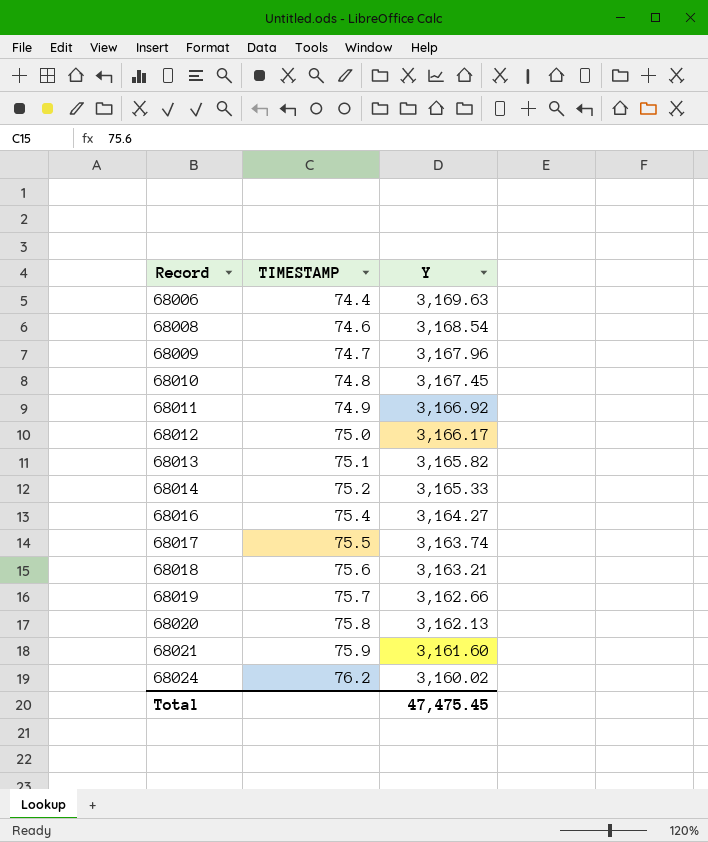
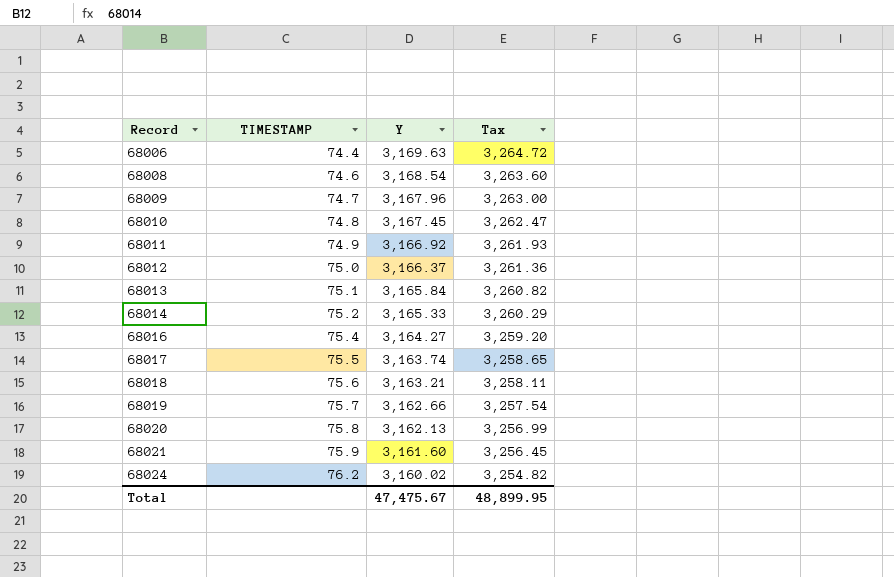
column Tax | formula: none -> [Y] * 1.03
68012 | Y: 3,166.17 -> 3,166.37
68013 | Y: 3,165.82 -> 3,165.84
Total | Y: 47,475.45 -> 47,475.67

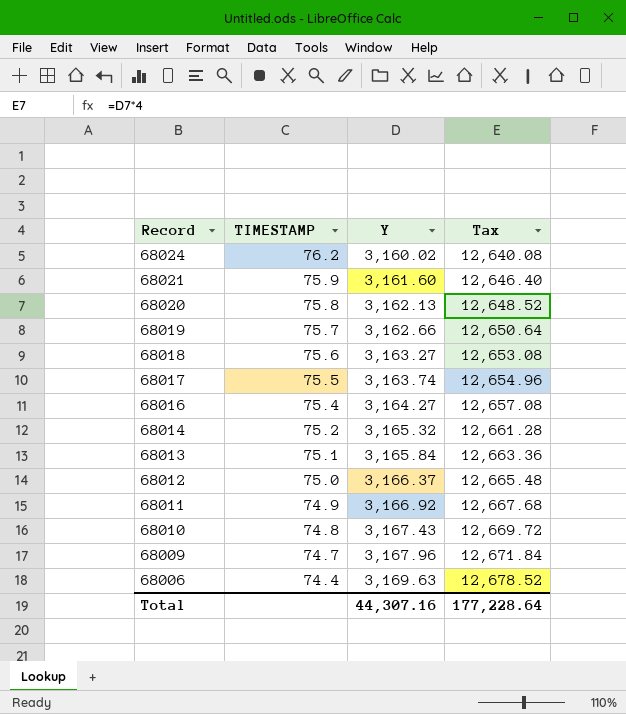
row order: Record ascending -> Record descending
column Tax | formula: [Y] * 1.03 -> [Y] * 4
row 68008: 74.6 | 3,168.54 | 3,263.60 -> none
68018 | Y: 3,163.21 -> 3,163.27
68014 | Y: 3,165.33 -> 3,165.32
68010 | Y: 3,167.45 -> 3,167.43
Total | Y: 47,475.67 -> 44,307.16
Total | Tax: 48,899.95 -> 177,228.64

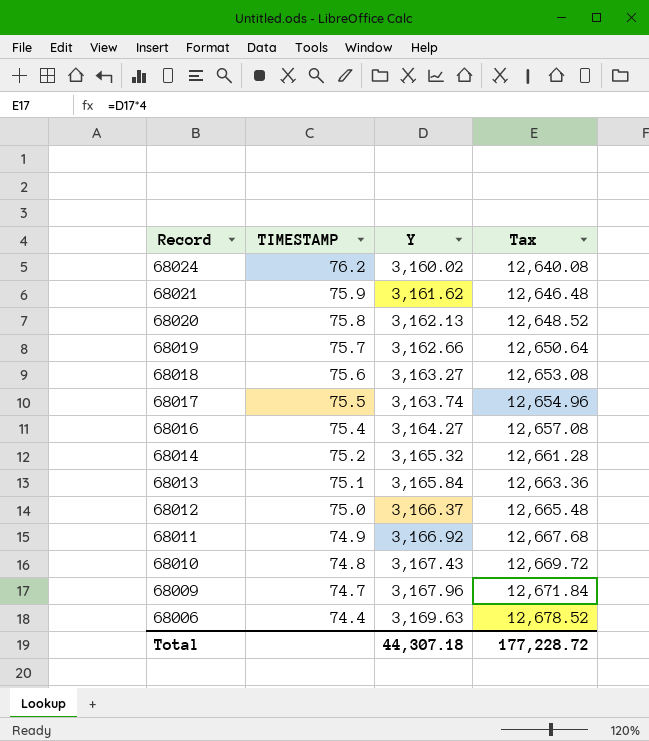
68021 | Y: 3,161.60 -> 3,161.62
68021 | Tax: 12,646.40 -> 12,646.48
Total | Y: 44,307.16 -> 44,307.18
Total | Tax: 177,228.64 -> 177,228.72

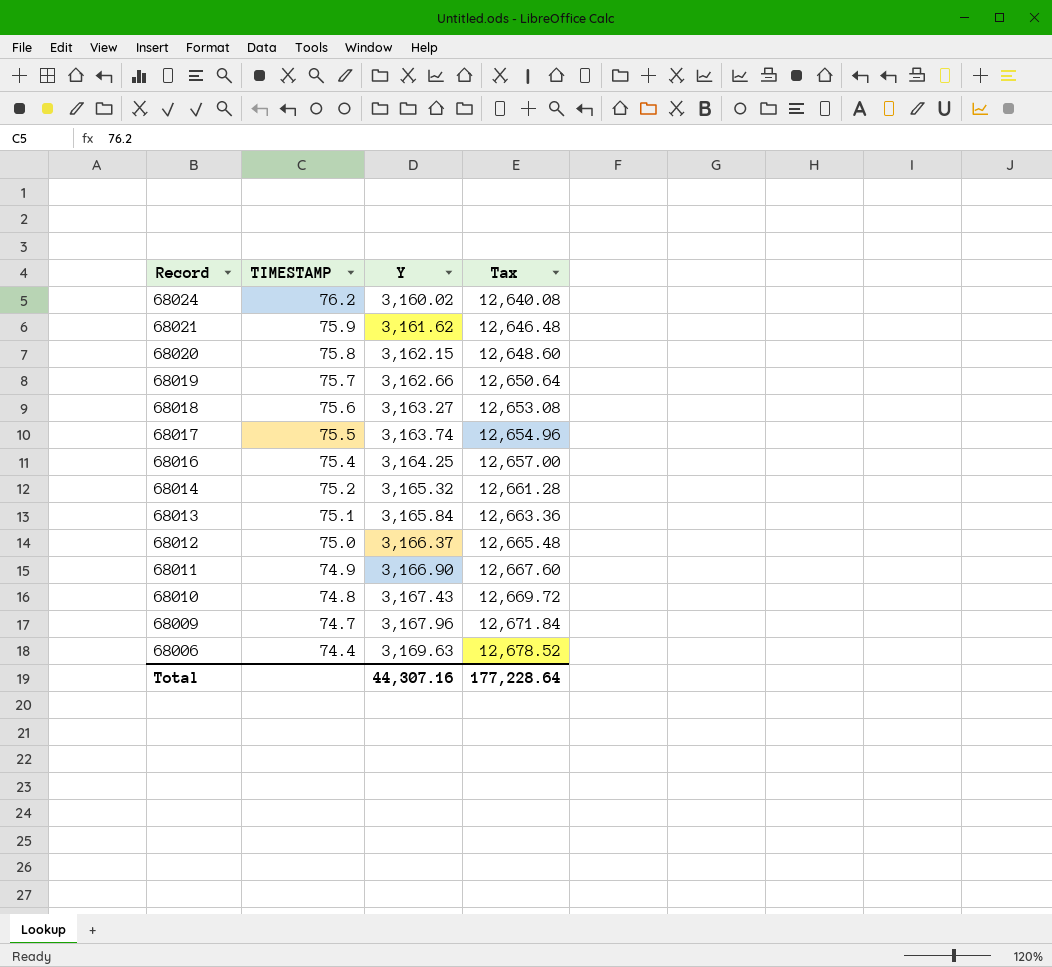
68020 | Y: 3,162.13 -> 3,162.15
68020 | Tax: 12,648.52 -> 12,648.60
68016 | Y: 3,164.27 -> 3,164.25
68016 | Tax: 12,657.08 -> 12,657.00
68011 | Y: 3,166.92 -> 3,166.90
68011 | Tax: 12,667.68 -> 12,667.60
Total | Y: 44,307.18 -> 44,307.16
Total | Tax: 177,228.72 -> 177,228.64

